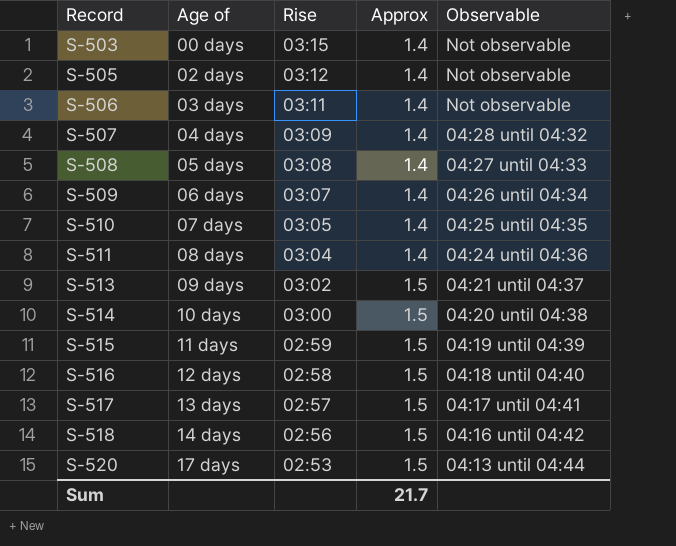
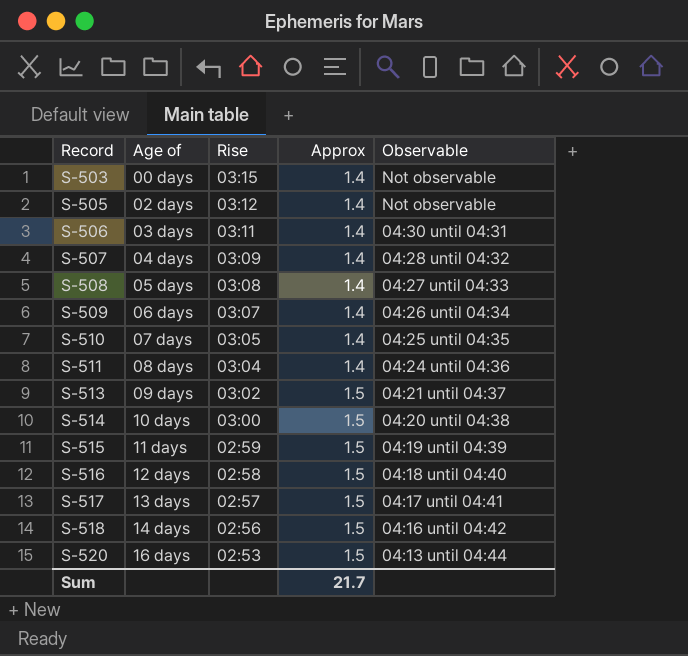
S-506 | Observable: Not observable -> 04:30 until 04:31
S-520 | Age of: 17 days -> 16 days

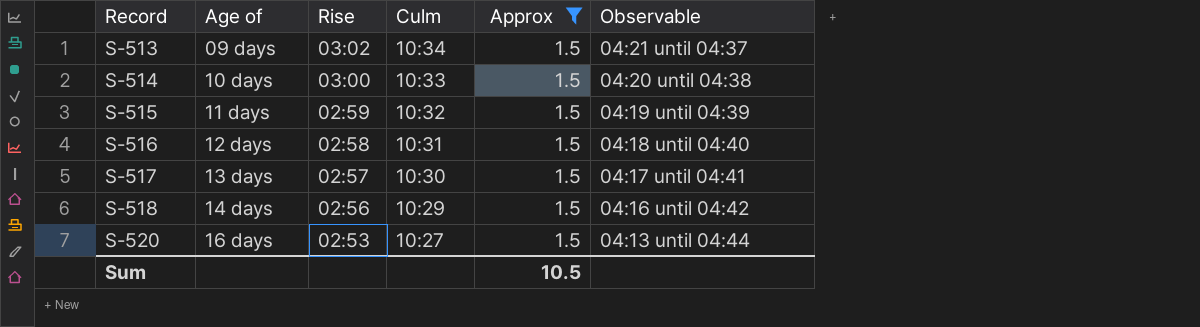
filter: none -> Approx = 1.5
column Culm | position: none -> 4
Sum | Approx: 21.7 -> 10.5

